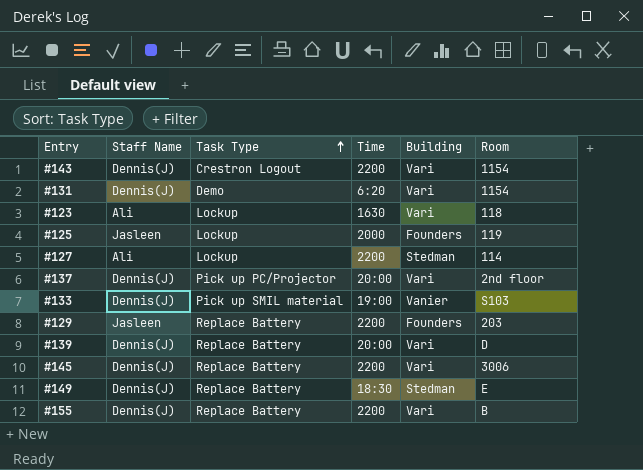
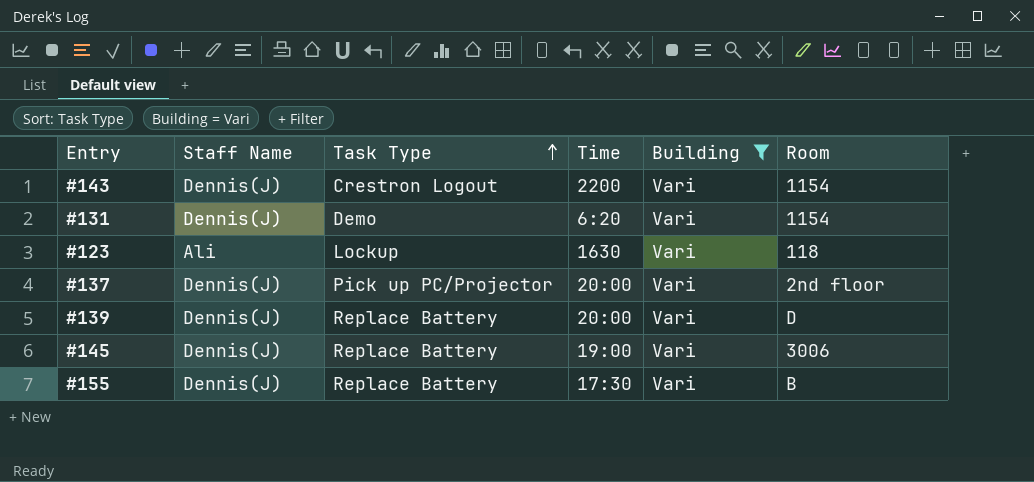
filter: none -> Building = Vari
#145 | Time: 2200 -> 19:00
#155 | Time: 2200 -> 17:30

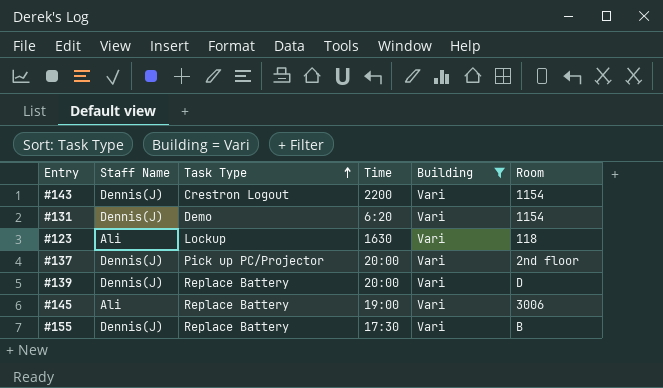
#145 | Staff Name: Dennis(J) -> Ali

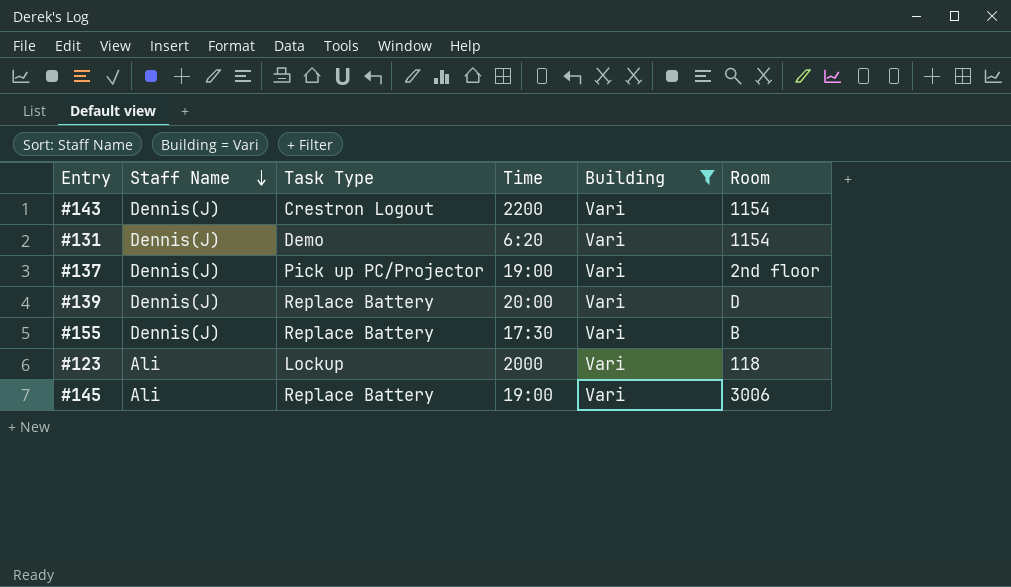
row order: Task Type ascending -> Staff Name descending
#137 | Time: 20:00 -> 19:00
#123 | Time: 1630 -> 2000

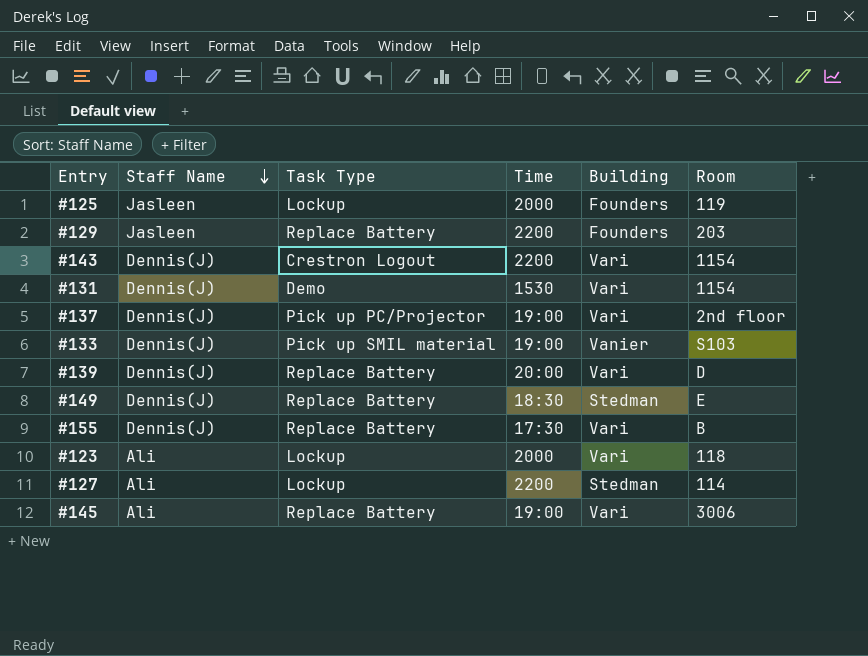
filter: Building = Vari -> none
#131 | Time: 6:20 -> 1530

